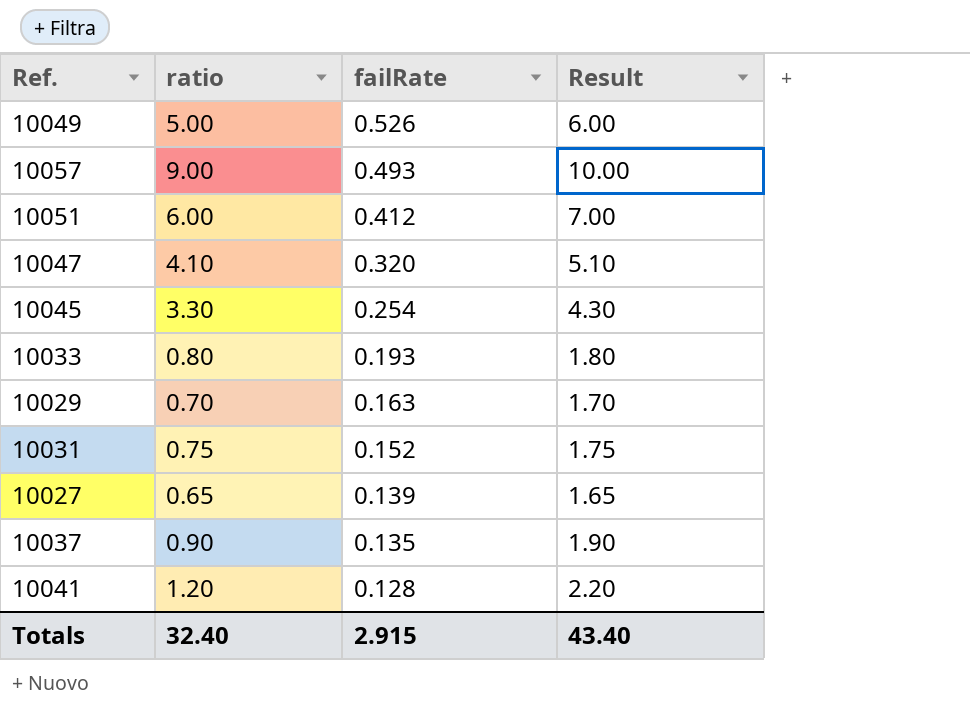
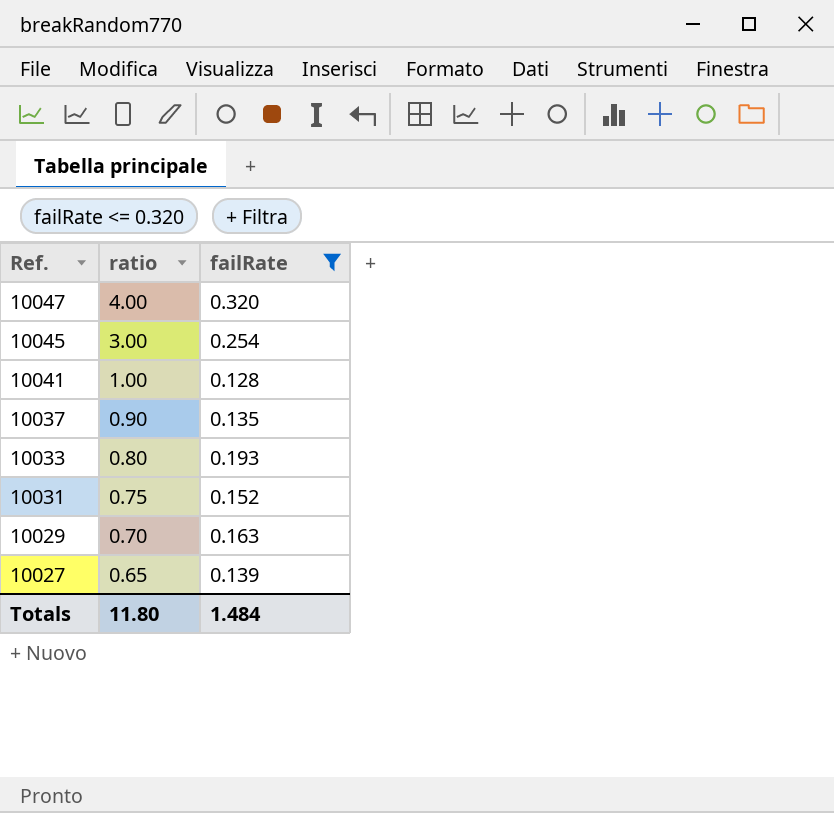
filter: none -> failRate <= 0.320
row order: failRate descending -> Ref. descending
column Result | formula: [ratio] + 1 -> none
10047 | ratio: 4.10 -> 4.00
10045 | ratio: 3.30 -> 3.00
10041 | ratio: 1.20 -> 1.00
Totals | ratio: 32.40 -> 11.80
Totals | failRate: 2.915 -> 1.484

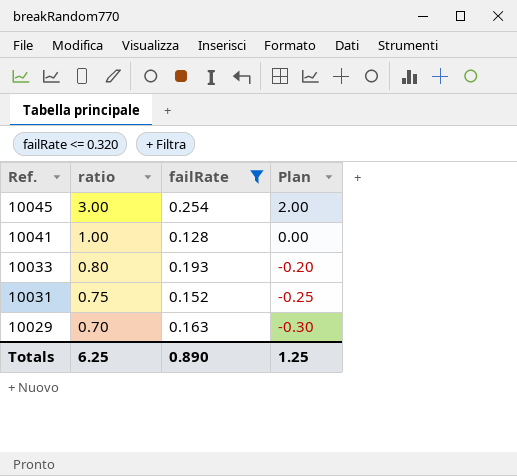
column Plan | formula: none -> [ratio] - 1
row 10047: 4.00 | 0.320 -> none
row 10037: 0.90 | 0.135 -> none
row 10027: 0.65 | 0.139 -> none
Totals | ratio: 11.80 -> 6.25
Totals | failRate: 1.484 -> 0.890

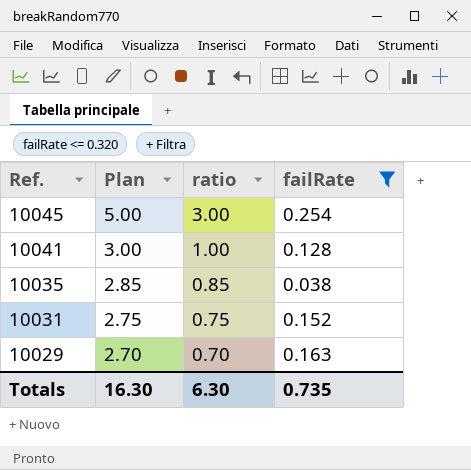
column Plan | formula: [ratio] - 1 -> [ratio] + 2
column Plan | position: 4 -> 2
row 10033: 0.80 | 0.193 | -0.20 -> none
row 10035: none -> 2.85 | 0.85 | 0.038
Totals | Plan: 1.25 -> 16.30
Totals | ratio: 6.25 -> 6.30
Totals | failRate: 0.890 -> 0.735

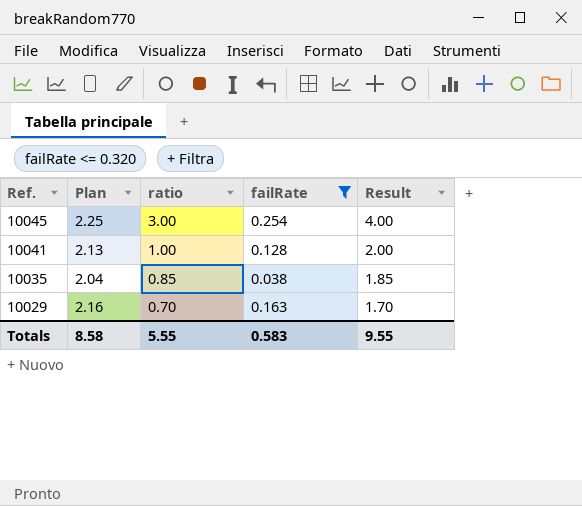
column Plan | formula: [ratio] + 2 -> [failRate] + 2
column Result | formula: none -> [ratio] + 1
row 10031: 2.75 | 0.75 | 0.152 -> none
Totals | Plan: 16.30 -> 8.58
Totals | ratio: 6.30 -> 5.55
Totals | failRate: 0.735 -> 0.583

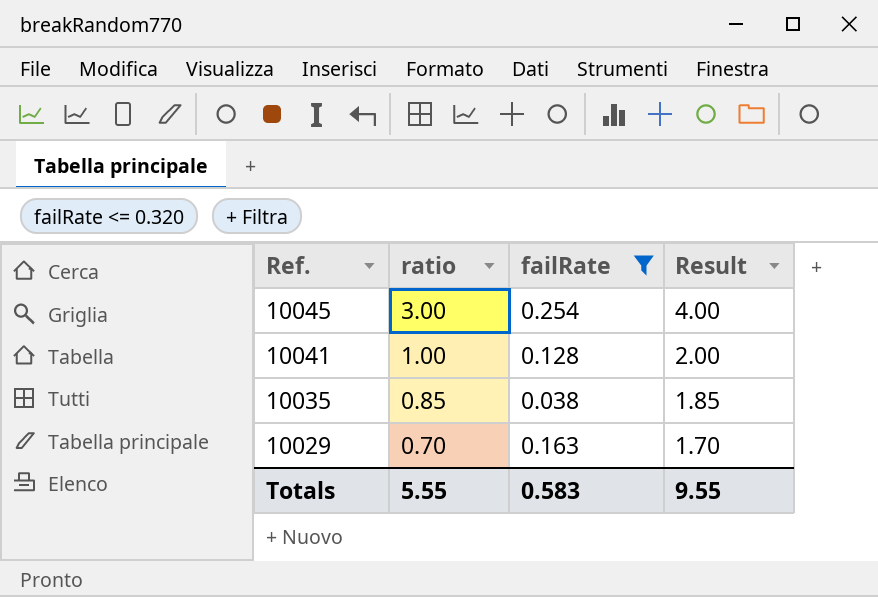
column Plan | formula: [failRate] + 2 -> none

